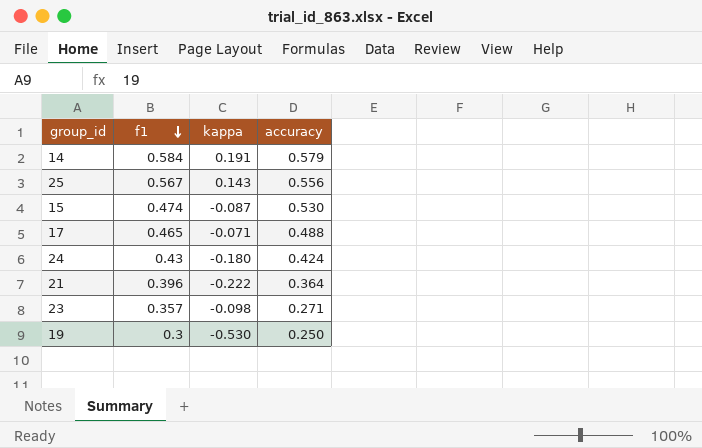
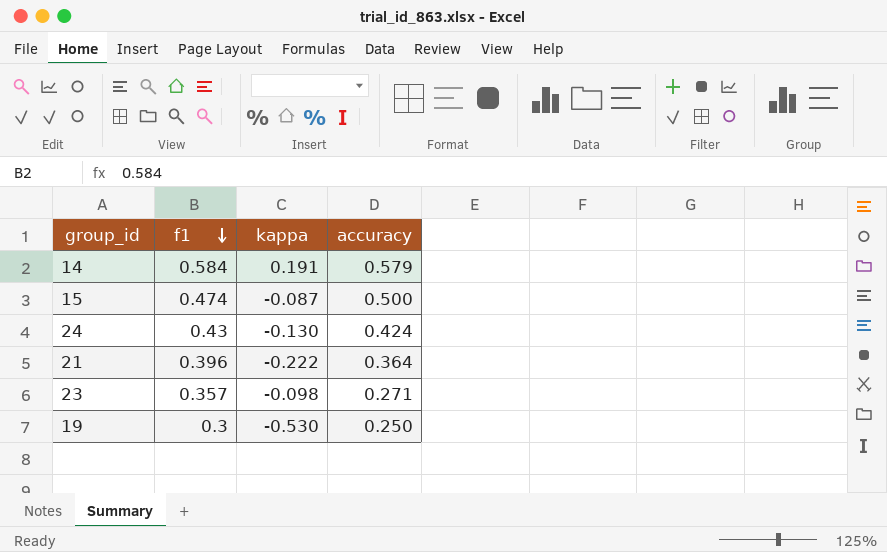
row 25: 0.567 | 0.143 | 0.556 -> none
row 17: 0.465 | -0.071 | 0.488 -> none
15 | accuracy: 0.530 -> 0.500
24 | kappa: -0.180 -> -0.130

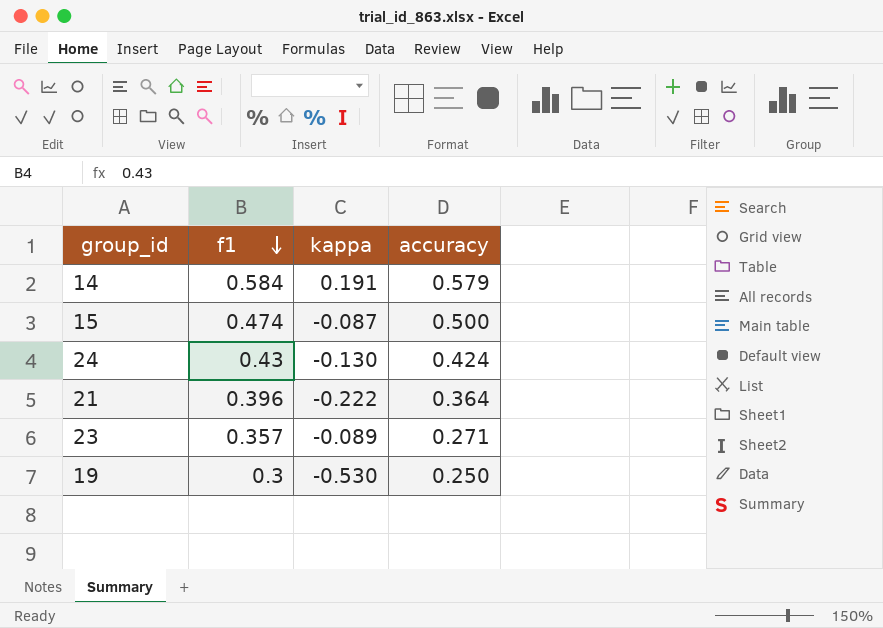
23 | kappa: -0.098 -> -0.089

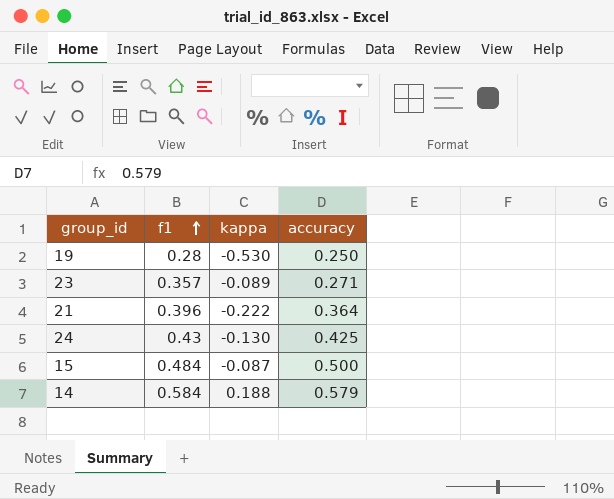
row order: f1 descending -> f1 ascending
19 | f1: 0.3 -> 0.28
24 | accuracy: 0.424 -> 0.425
15 | f1: 0.474 -> 0.484
14 | kappa: 0.191 -> 0.188

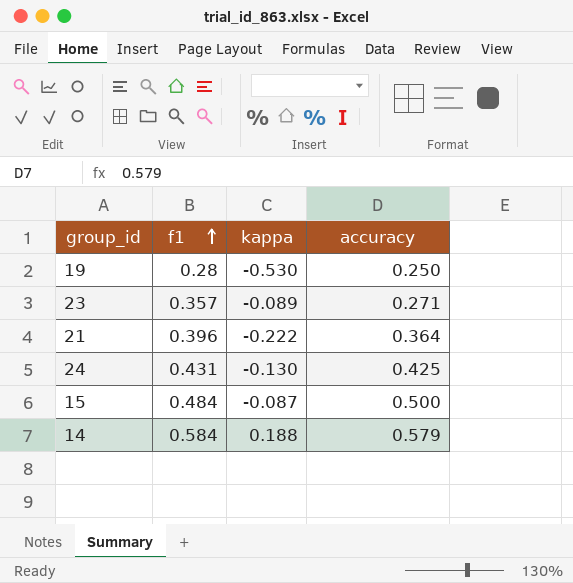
24 | f1: 0.43 -> 0.431

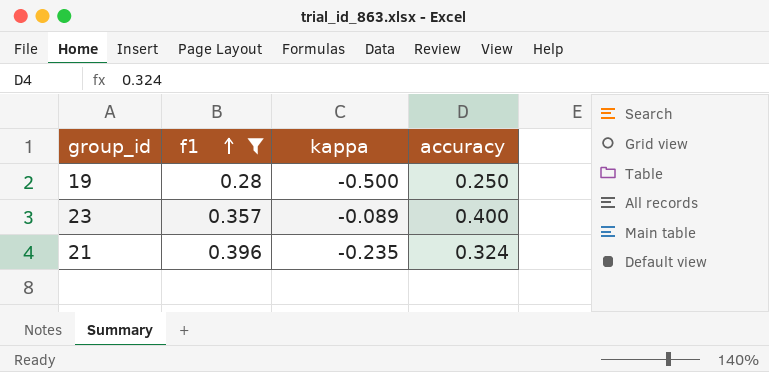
filter: none -> f1 <= 0.396
19 | kappa: -0.530 -> -0.500
23 | accuracy: 0.271 -> 0.400
21 | kappa: -0.222 -> -0.235
21 | accuracy: 0.364 -> 0.324

